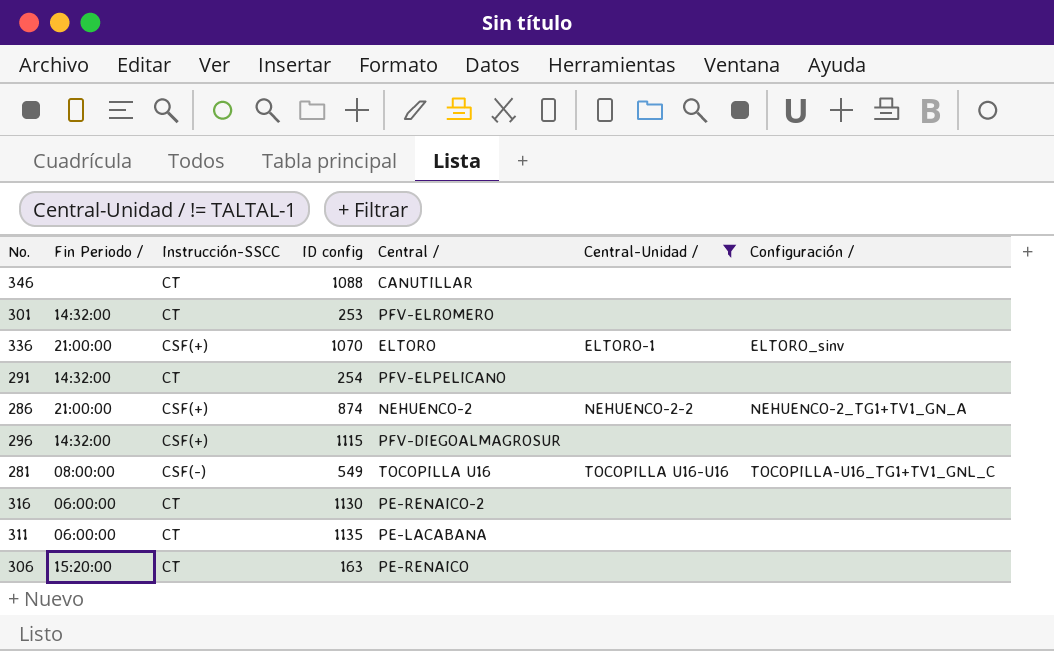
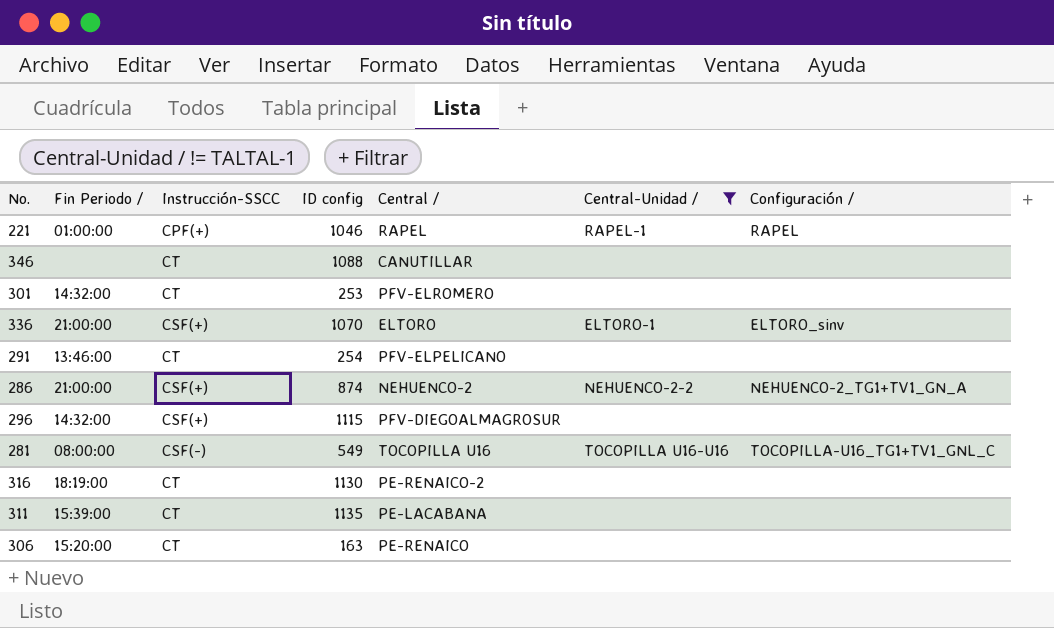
row 221: none -> 01:00:00 | CPF(+) | 1046 | RAPEL | RAPEL-1 | RAPEL
291 | Fin Periodo /: 14:32:00 -> 13:46:00
316 | Fin Periodo /: 06:00:00 -> 18:19:00
311 | Fin Periodo /: 06:00:00 -> 15:39:00

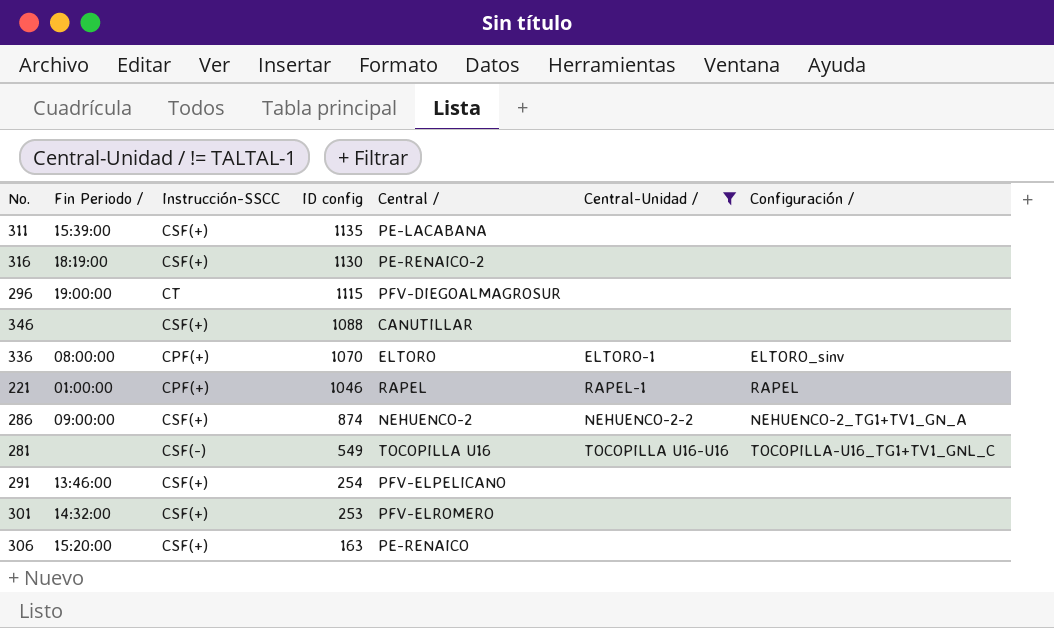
row order: none -> ID config descending
311 | Instrucción-SSCC: CT -> CSF(+)
316 | Instrucción-SSCC: CT -> CSF(+)
296 | Fin Periodo /: 14:32:00 -> 19:00:00
296 | Instrucción-SSCC: CSF(+) -> CT
346 | Instrucción-SSCC: CT -> CSF(+)
336 | Fin Periodo /: 21:00:00 -> 08:00:00
336 | Instrucción-SSCC: CSF(+) -> CPF(+)
286 | Fin Periodo /: 21:00:00 -> 09:00:00
281 | Fin Periodo /: 08:00:00 -> none
291 | Instrucción-SSCC: CT -> CSF(+)
301 | Instrucción-SSCC: CT -> CSF(+)
306 | Instrucción-SSCC: CT -> CSF(+)

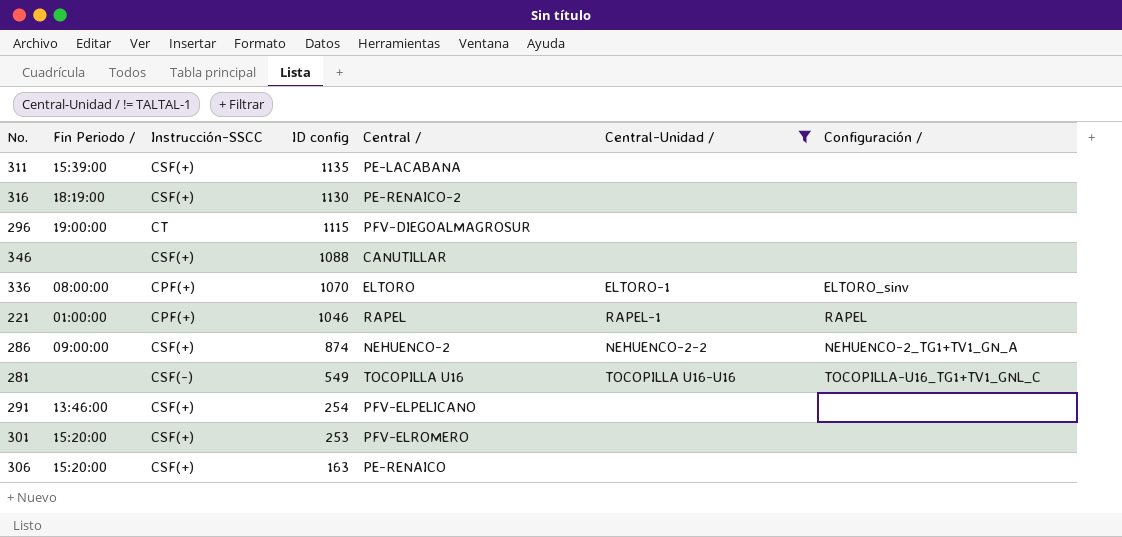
301 | Fin Periodo /: 14:32:00 -> 15:20:00

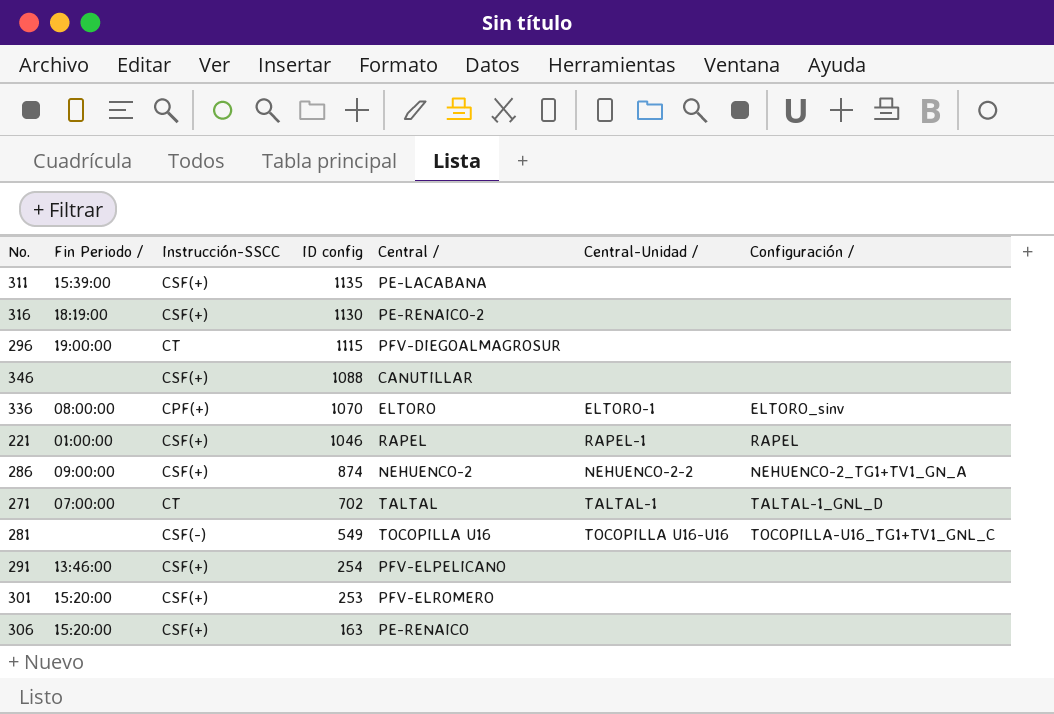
filter: Central-Unidad / != TALTAL-1 -> none
221 | Instrucción-SSCC: CPF(+) -> CSF(+)

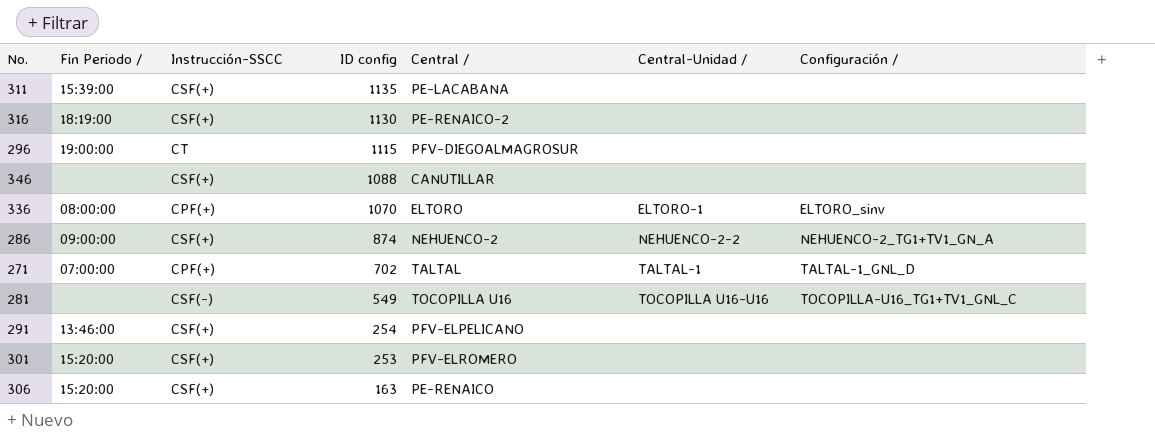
row 221: 01:00:00 | CSF(+) | 1046 | RAPEL | RAPEL-1 | RAPEL -> none
271 | Instrucción-SSCC: CT -> CPF(+)

